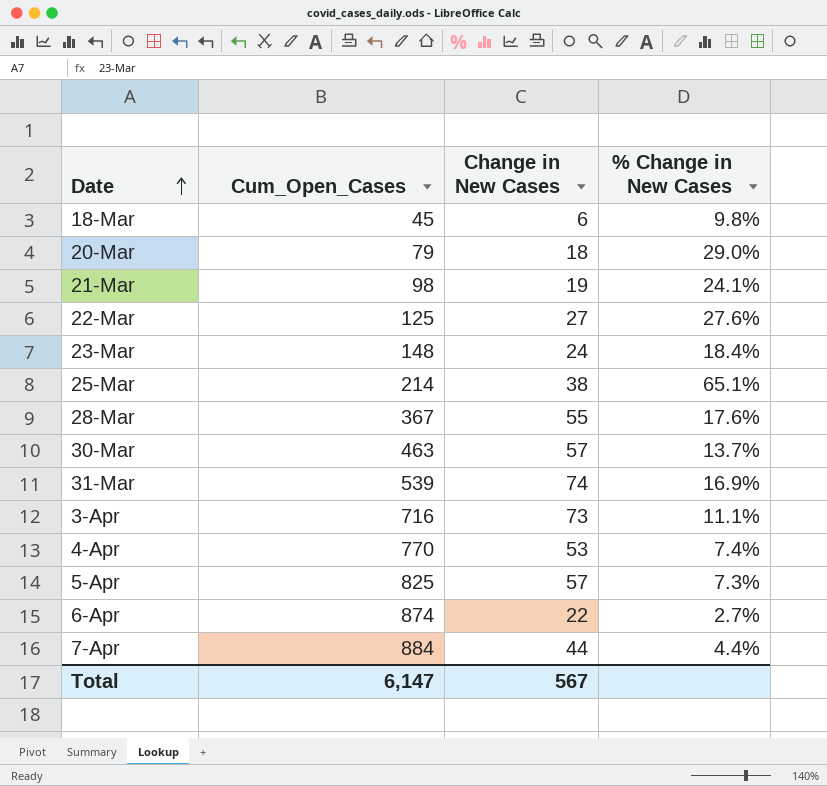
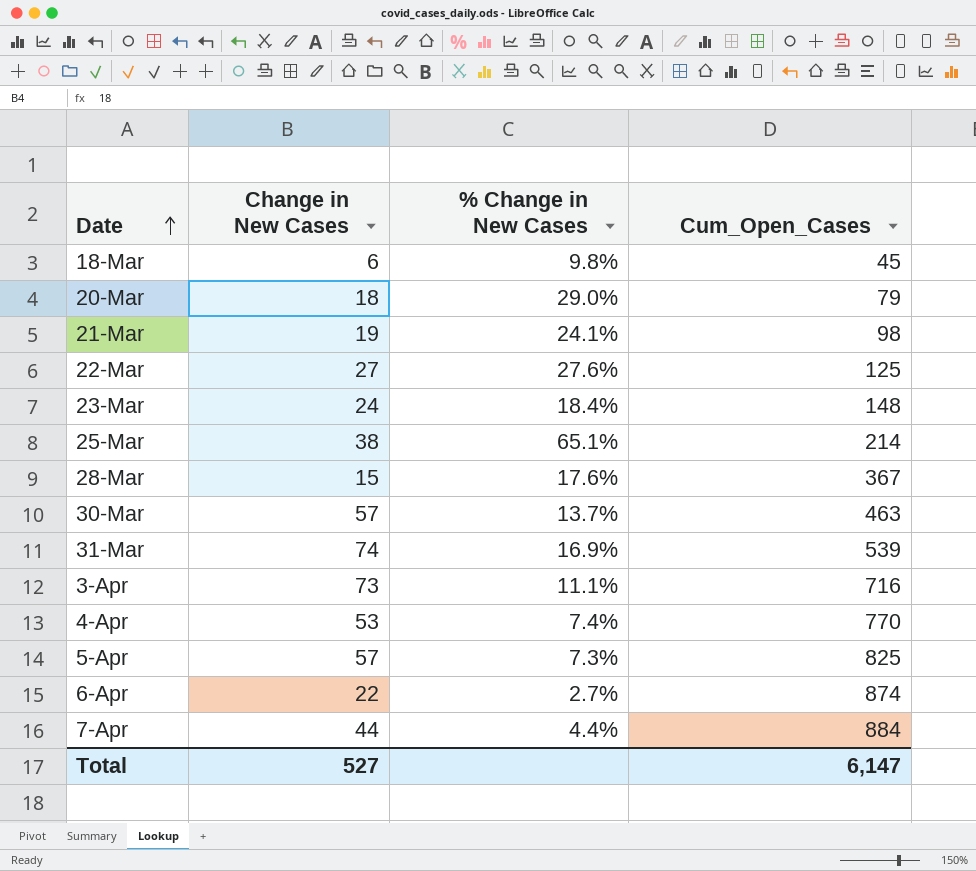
column Cum_Open_Cases | position: 2 -> 4
28-Mar | Change in New Cases: 55 -> 15
Total | Change in New Cases: 567 -> 527

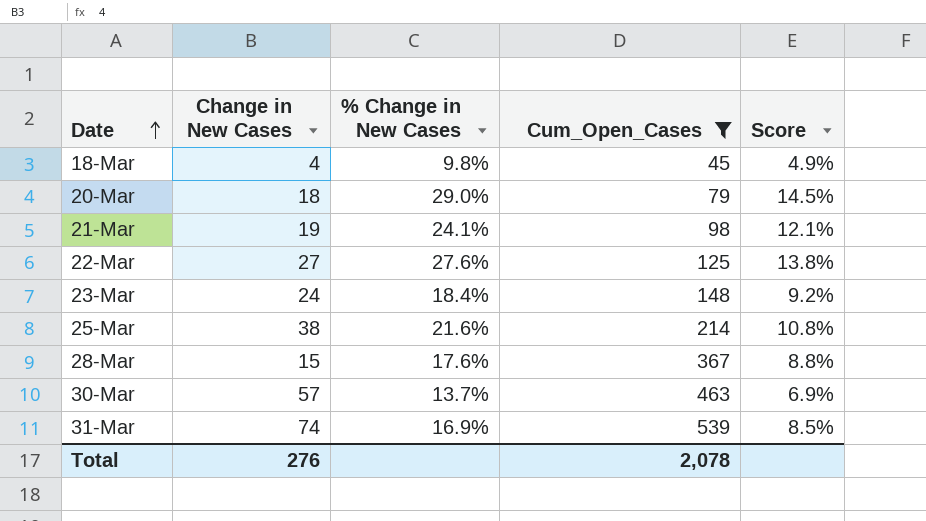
filter: none -> Cum_Open_Cases <= 539
column Score | formula: none -> [% Change in New Cases] * 0.5
18-Mar | Change in New Cases: 6 -> 4
25-Mar | % Change in New Cases: 65.1% -> 21.6%
Total | Change in New Cases: 527 -> 276
Total | Cum_Open_Cases: 6,147 -> 2,078

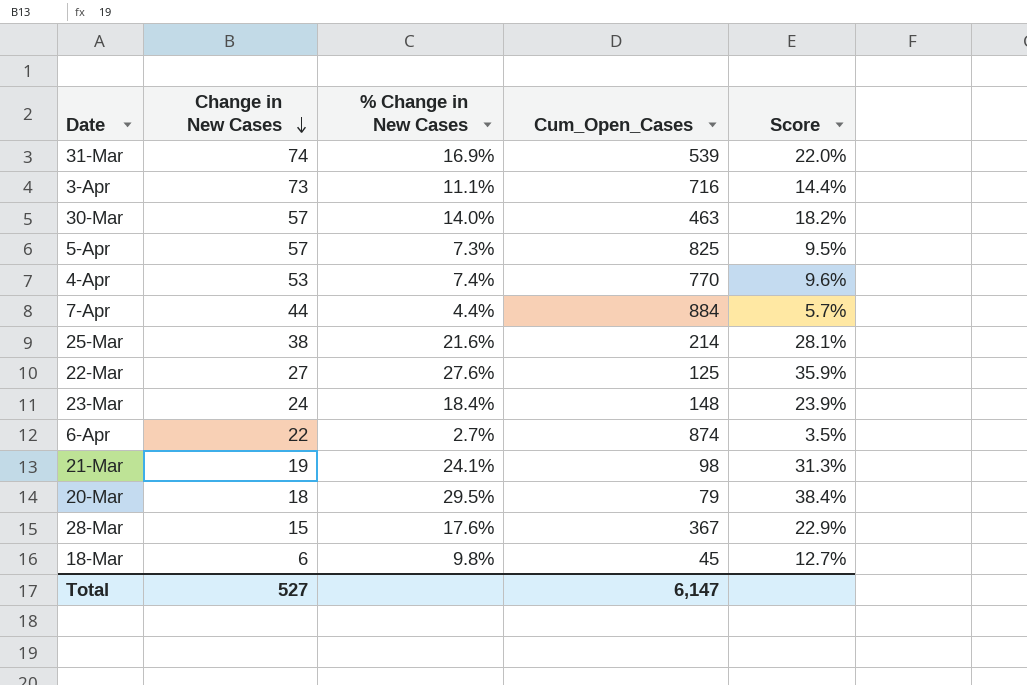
filter: Cum_Open_Cases <= 539 -> none
row order: Date ascending -> Change in New Cases descending
column Score | formula: [% Change in New Cases] * 0.5 -> [% Change in New Cases] * 1.3
30-Mar | % Change in New Cases: 13.7% -> 14.0%
20-Mar | % Change in New Cases: 29.0% -> 29.5%
18-Mar | Change in New Cases: 4 -> 6
Total | Change in New Cases: 276 -> 527
Total | Cum_Open_Cases: 2,078 -> 6,147

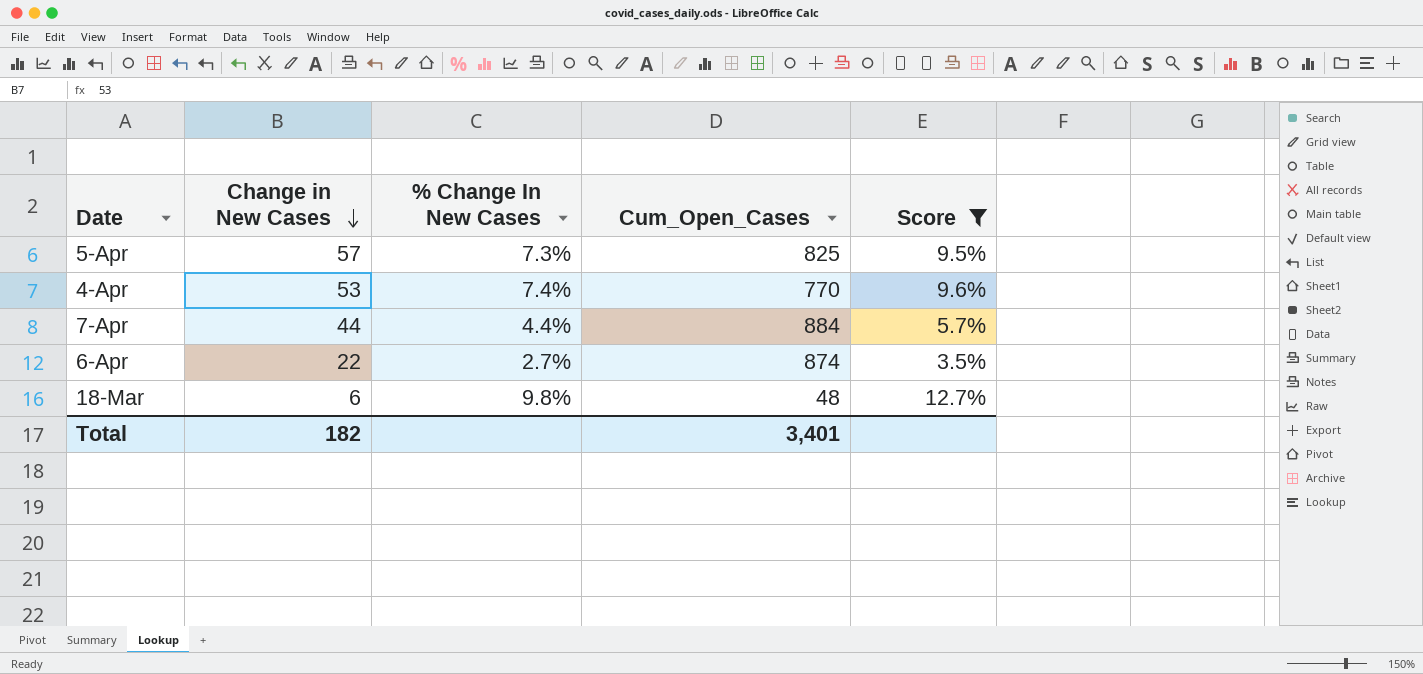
filter: none -> Score <= 12.7%
column name: % Change in New Cases -> % Change In New Cases
18-Mar | Cum_Open_Cases: 45 -> 48
Total | Change in New Cases: 527 -> 182
Total | Cum_Open_Cases: 6,147 -> 3,401

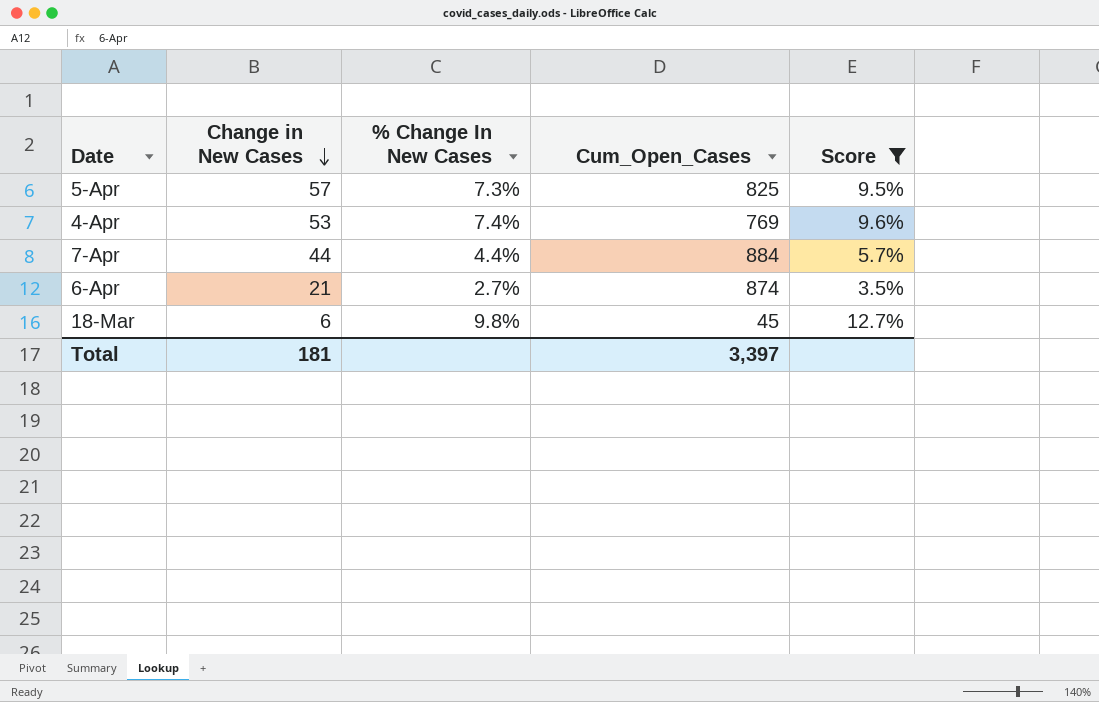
4-Apr | Cum_Open_Cases: 770 -> 769
6-Apr | Change in New Cases: 22 -> 21
18-Mar | Cum_Open_Cases: 48 -> 45
Total | Change in New Cases: 182 -> 181
Total | Cum_Open_Cases: 3,401 -> 3,397

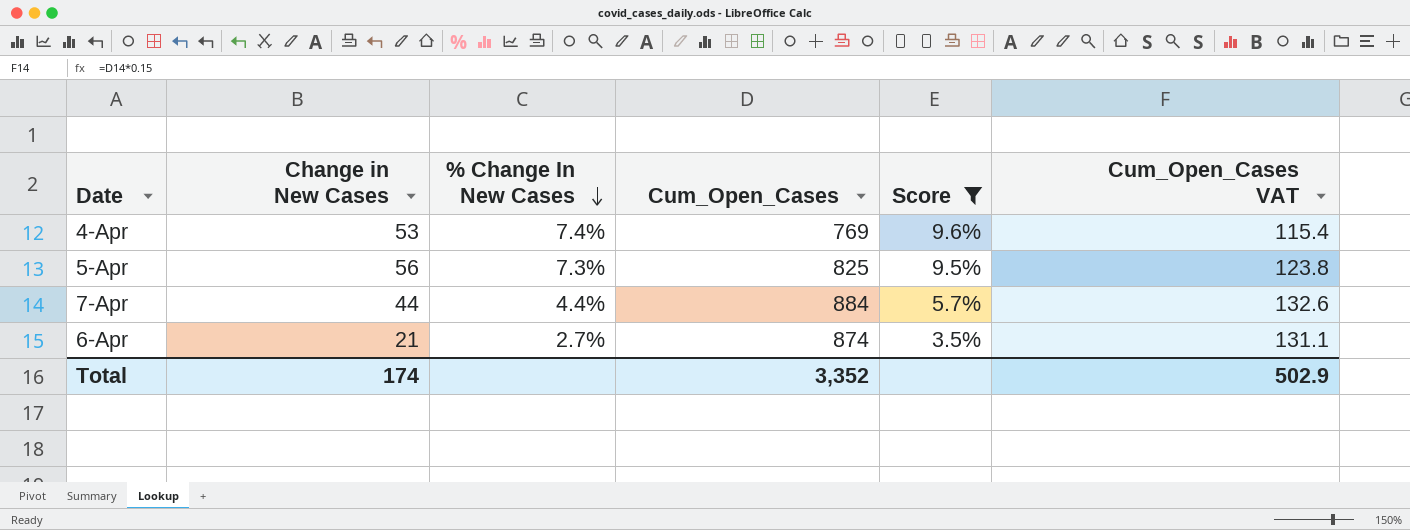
row order: Change in New Cases descending -> % Change In New Cases descending
column Cum_Open_Cases VAT | formula: none -> [Cum_Open_Cases] * 0.15
row 18-Mar: 6 | 9.8% | 45 | 12.7% -> none
5-Apr | Change in New Cases: 57 -> 56
Total | Change in New Cases: 181 -> 174
Total | Cum_Open_Cases: 3,397 -> 3,352

